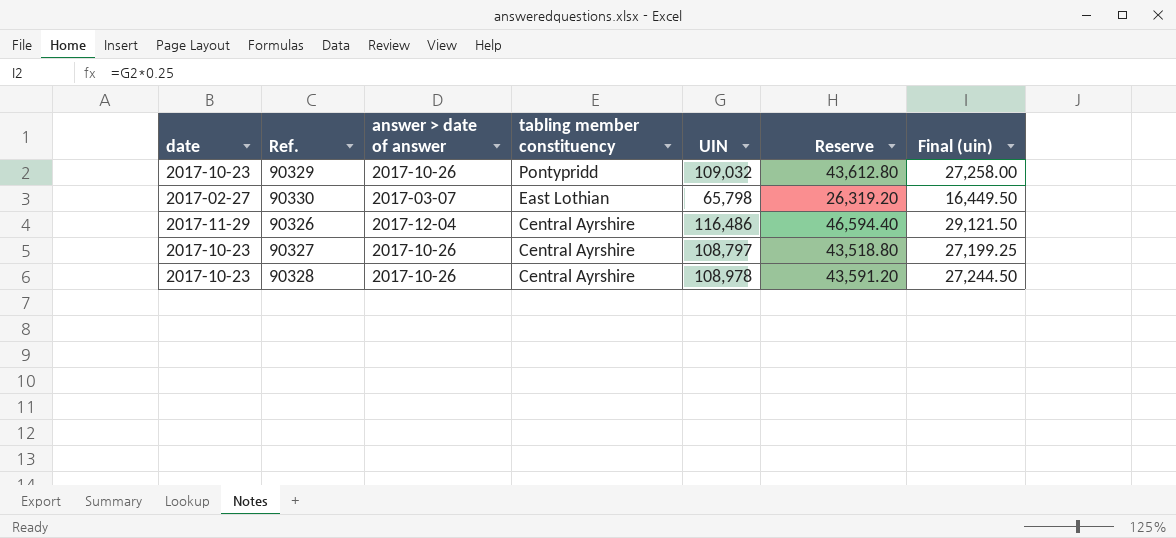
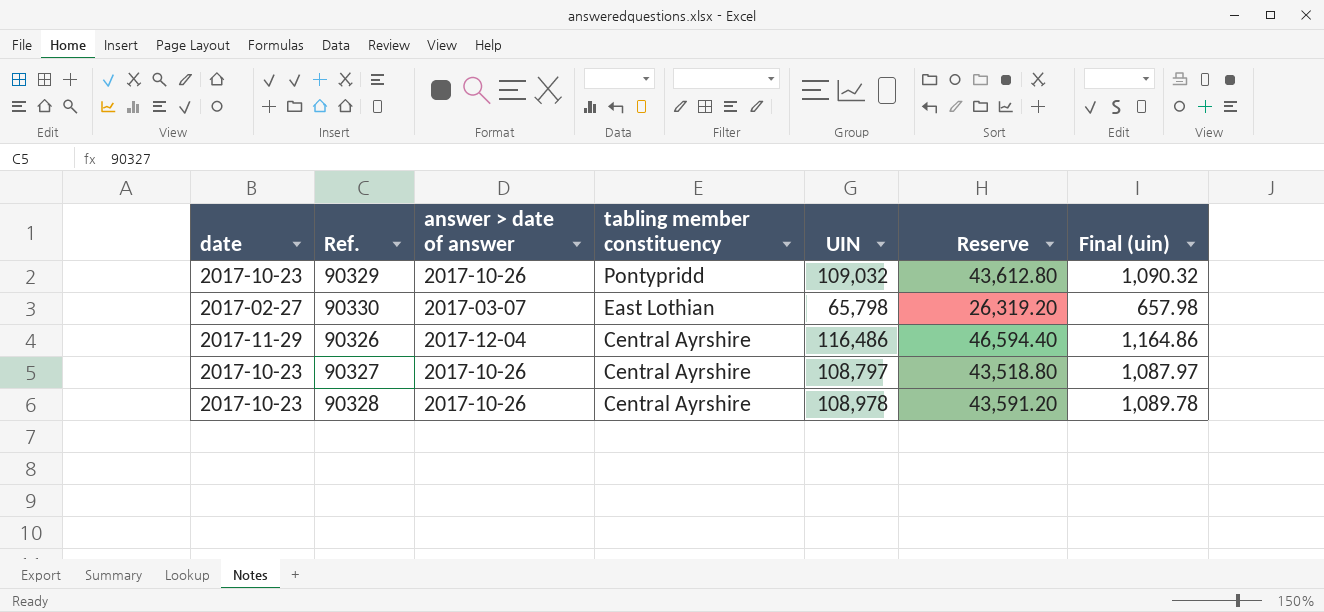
column Final (uin) | formula: [UIN] * 0.25 -> [UIN] * 0.01

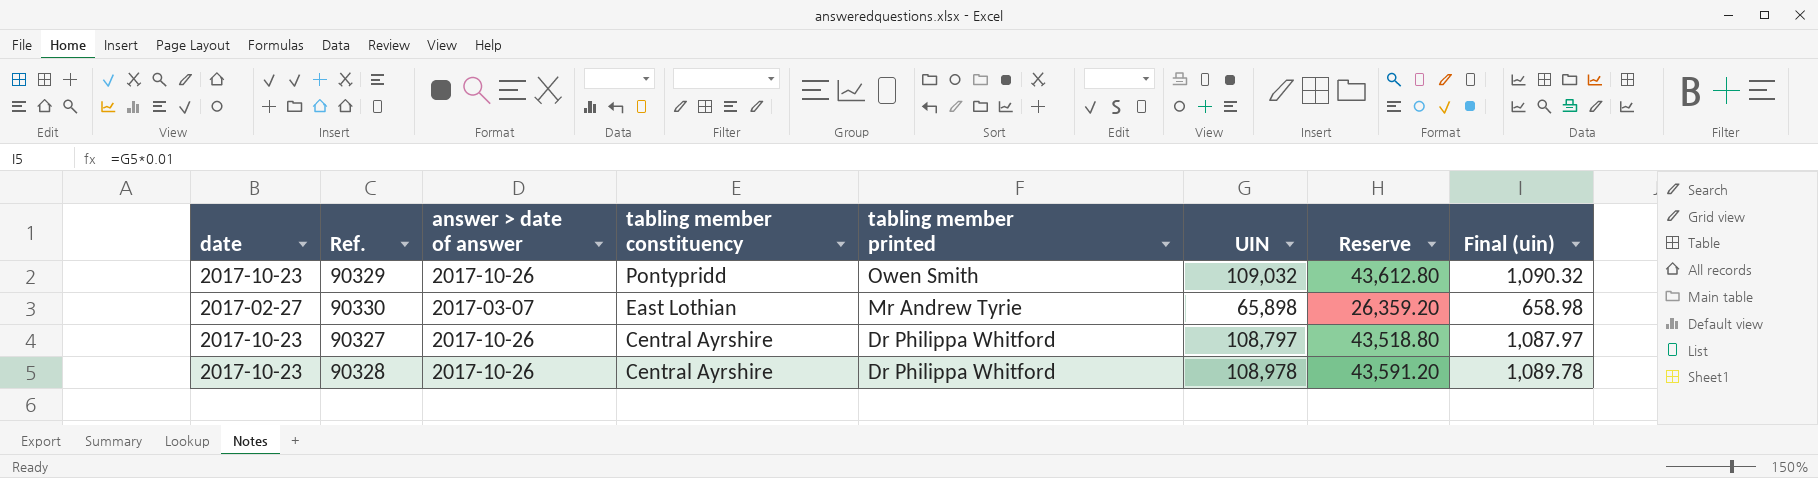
column tabling member printed | position: none -> 5
row 90326: 2017-11-29 | 2017-12-04 | Central Ayrshire | 116,486 | 46,594.40 | 1,164.86 -> none
90330 | UIN: 65,798 -> 65,898
90330 | Reserve: 26,319.20 -> 26,359.20
90330 | Final (uin): 657.98 -> 658.98

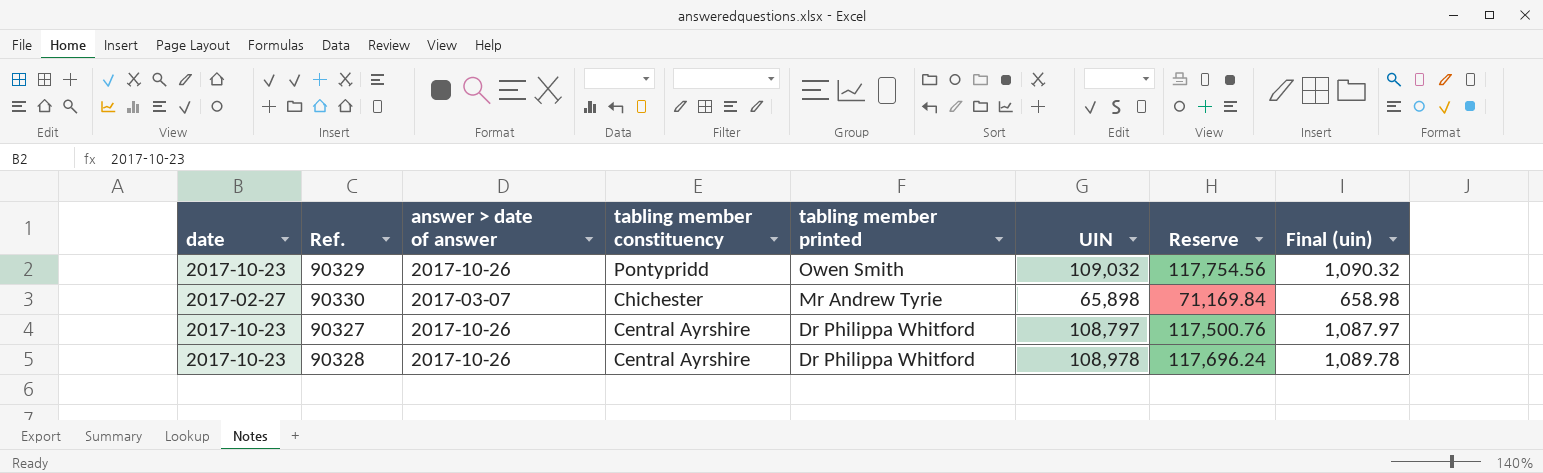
column Reserve | formula: [UIN] * 0.4 -> [UIN] * 1.08
90330 | tabling member constituency: East Lothian -> Chichester

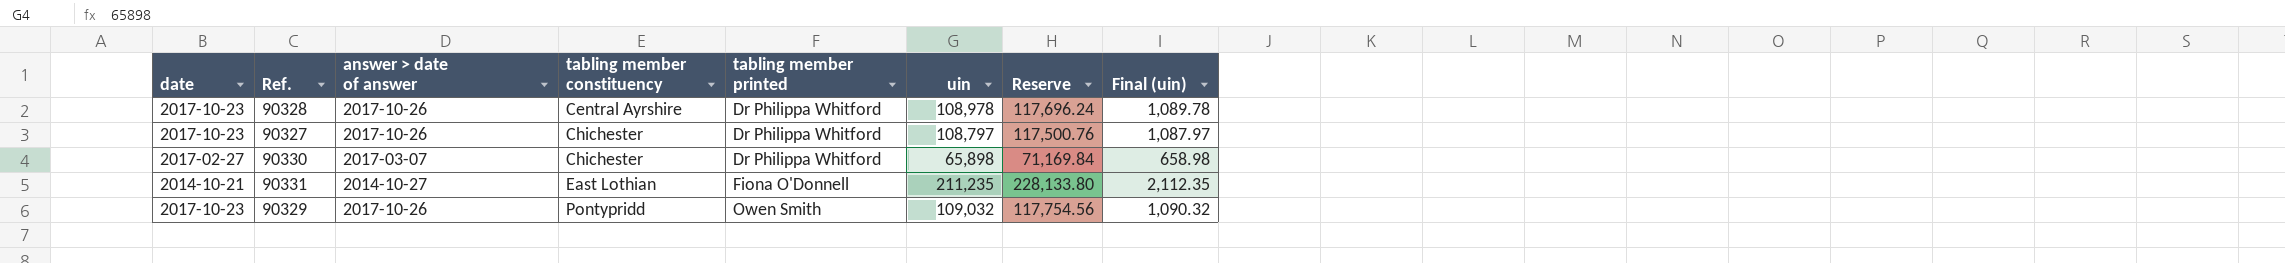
row order: tabling member constituency descending -> tabling member constituency ascending
column name: UIN -> uin
90327 | tabling member constituency: Central Ayrshire -> Chichester
90330 | tabling member printed: Mr Andrew Tyrie -> Dr Philippa Whitford
row 90331: none -> 2014-10-21 | 2014-10-27 | East Lothian | Fiona O'Donnell | 211,235 | 228,133.80 | 2,112.35

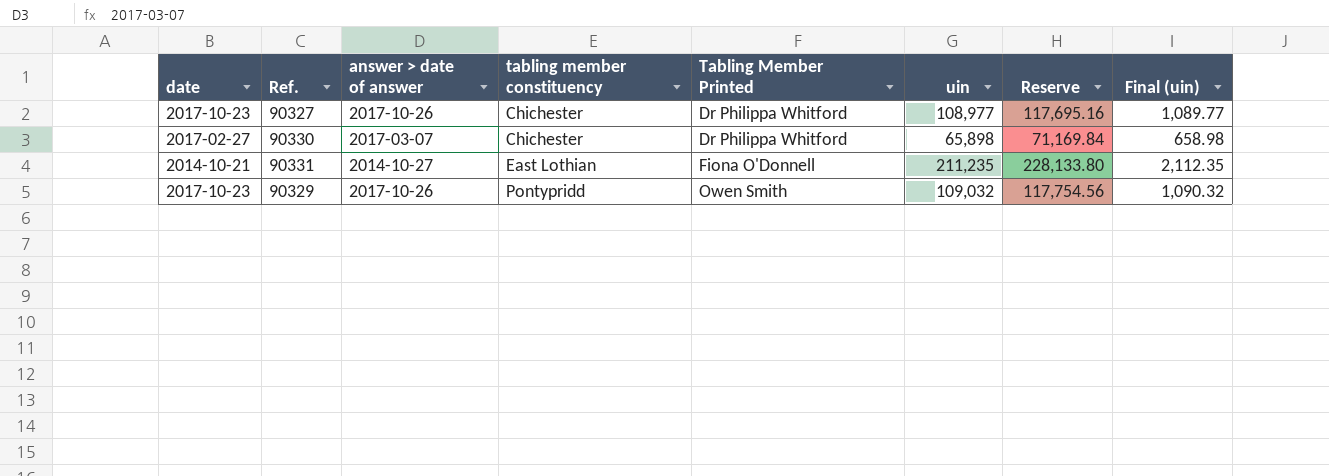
column name: tabling member printed -> Tabling Member Printed
row 90328: 2017-10-23 | 2017-10-26 | Central Ayrshire | Dr Philippa Whitford | 108,978 | 117,696.24 | 1,089.78 -> none
90327 | uin: 108,797 -> 108,977
90327 | Reserve: 117,500.76 -> 117,695.16
90327 | Final (uin): 1,087.97 -> 1,089.77

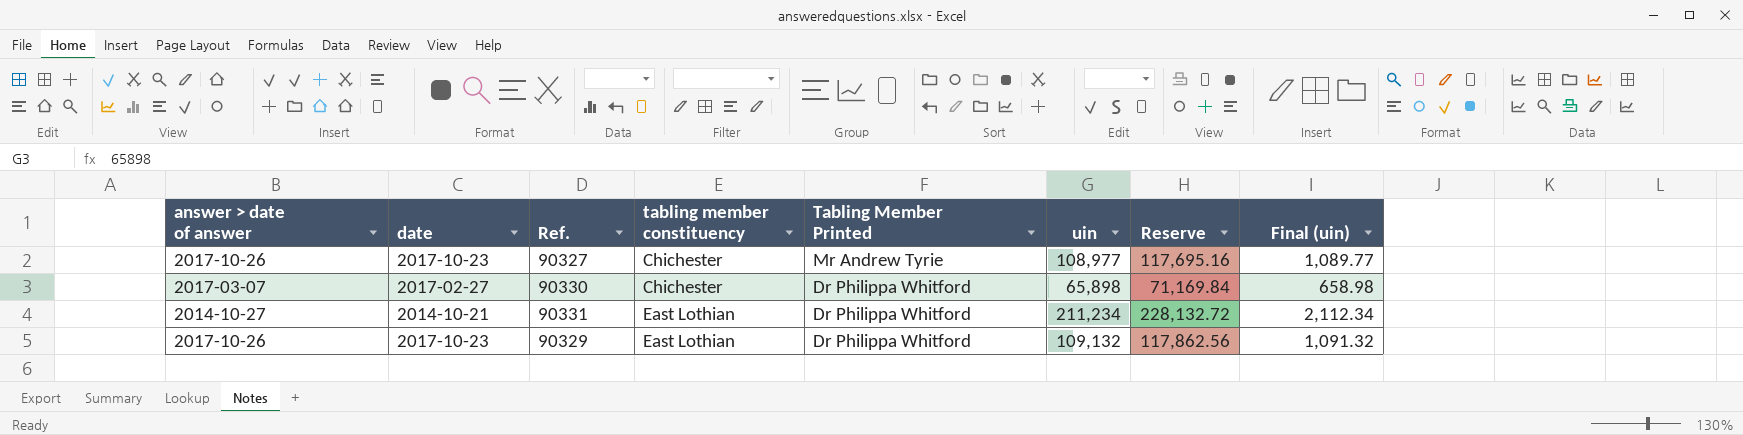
column answer > date of answer | position: 3 -> 1
90327 | Tabling Member Printed: Dr Philippa Whitford -> Mr Andrew Tyrie
90331 | Tabling Member Printed: Fiona O'Donnell -> Dr Philippa Whitford
90331 | uin: 211,235 -> 211,234
90331 | Reserve: 228,133.80 -> 228,132.72
90331 | Final (uin): 2,112.35 -> 2,112.34
90329 | tabling member constituency: Pontypridd -> East Lothian
90329 | Tabling Member Printed: Owen Smith -> Dr Philippa Whitford
90329 | uin: 109,032 -> 109,132
90329 | Reserve: 117,754.56 -> 117,862.56
90329 | Final (uin): 1,090.32 -> 1,091.32

